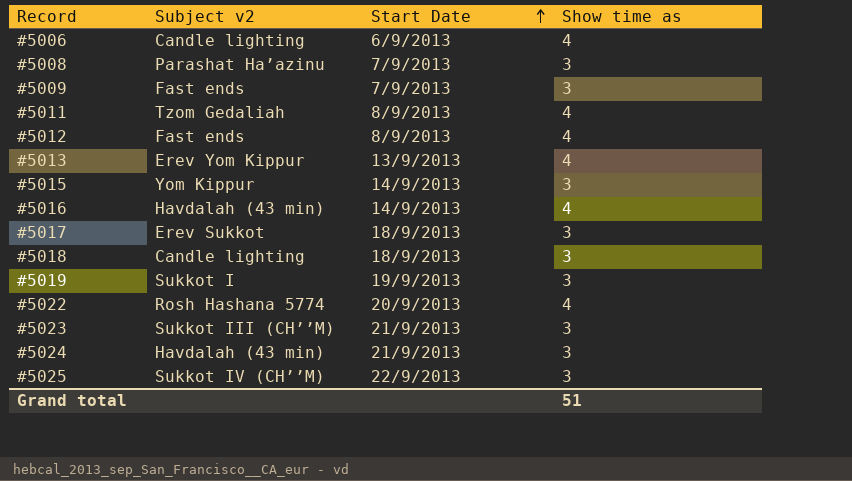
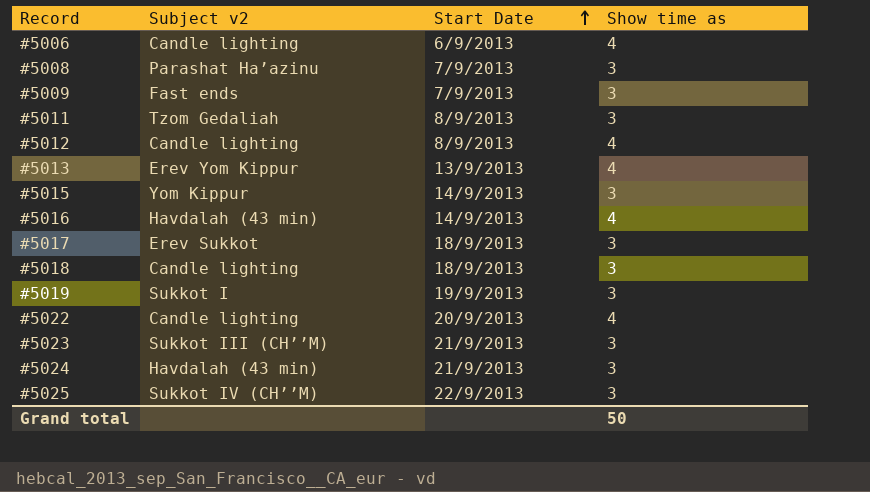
#5011 | Show time as: 4 -> 3
#5012 | Subject v2: Fast ends -> Candle lighting
#5022 | Subject v2: Rosh Hashana 5774 -> Candle lighting
Grand total | Show time as: 51 -> 50

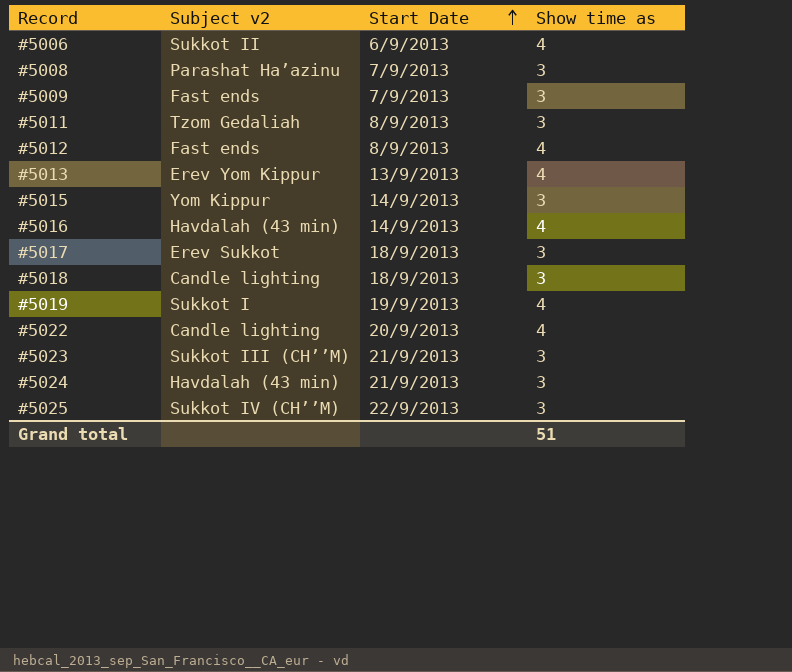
#5006 | Subject v2: Candle lighting -> Sukkot II
#5012 | Subject v2: Candle lighting -> Fast ends
#5019 | Show time as: 3 -> 4
Grand total | Show time as: 50 -> 51

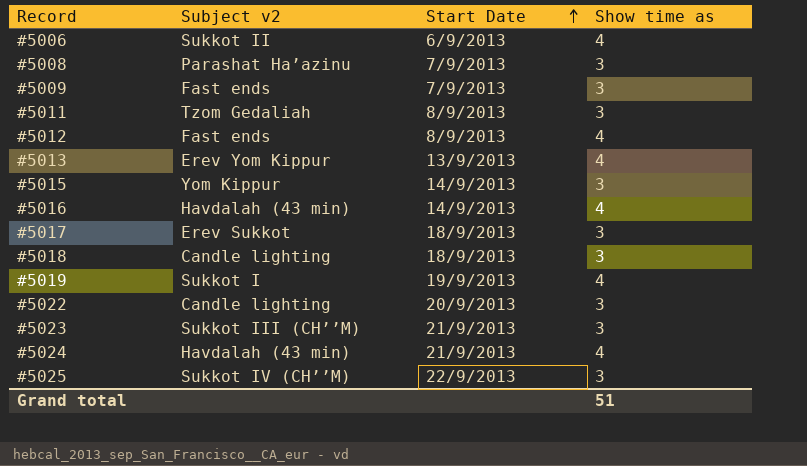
#5022 | Show time as: 4 -> 3
#5024 | Show time as: 3 -> 4

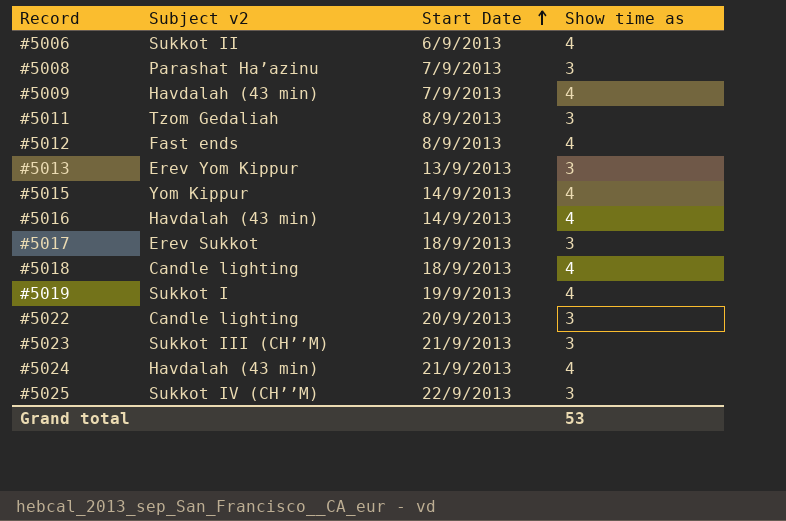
#5009 | Subject v2: Fast ends -> Havdalah (43 min)
#5009 | Show time as: 3 -> 4
#5013 | Show time as: 4 -> 3
#5015 | Show time as: 3 -> 4
#5018 | Show time as: 3 -> 4
Grand total | Show time as: 51 -> 53

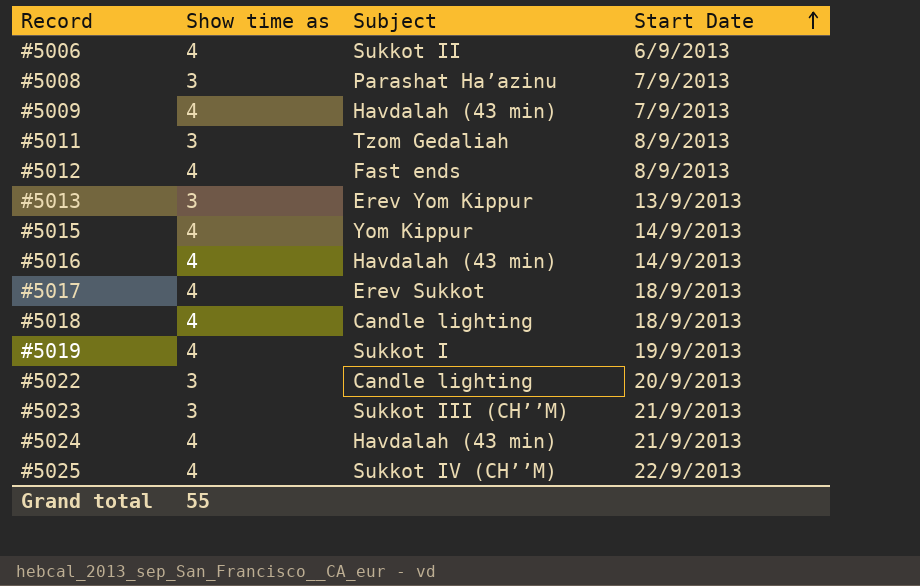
column Show time as | position: 4 -> 2
column name: Subject v2 -> Subject
#5017 | Show time as: 3 -> 4
#5025 | Show time as: 3 -> 4
Grand total | Show time as: 53 -> 55

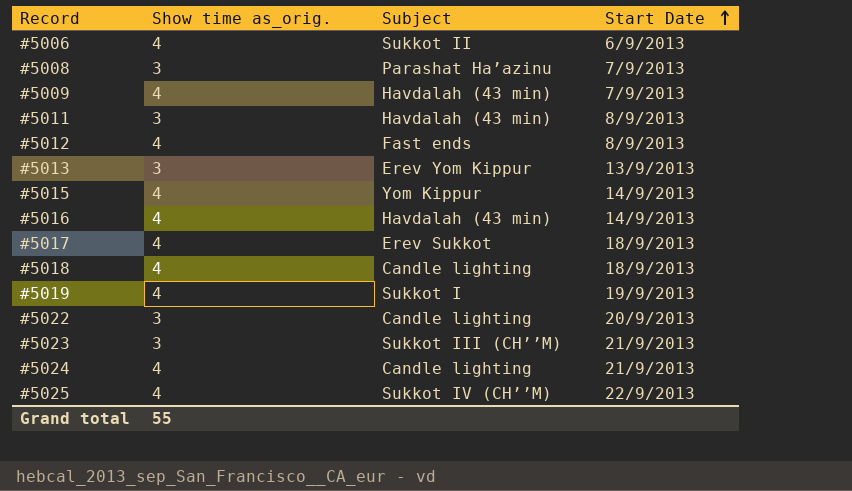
column name: Show time as -> Show time as_orig.
#5011 | Subject: Tzom Gedaliah -> Havdalah (43 min)
#5024 | Subject: Havdalah (43 min) -> Candle lighting

